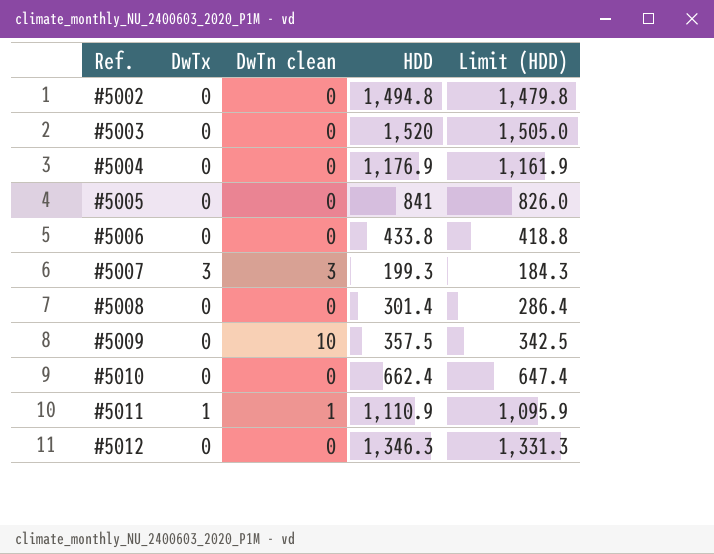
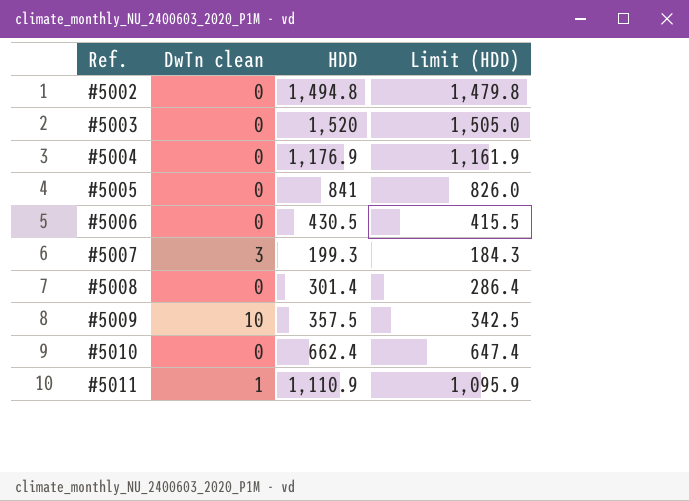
column DwTx | position: 2 -> none
row #5012: 0 | 0 | 1,346.3 | 1,331.3 -> none
#5006 | HDD: 433.8 -> 430.5
#5006 | Limit (HDD): 418.8 -> 415.5

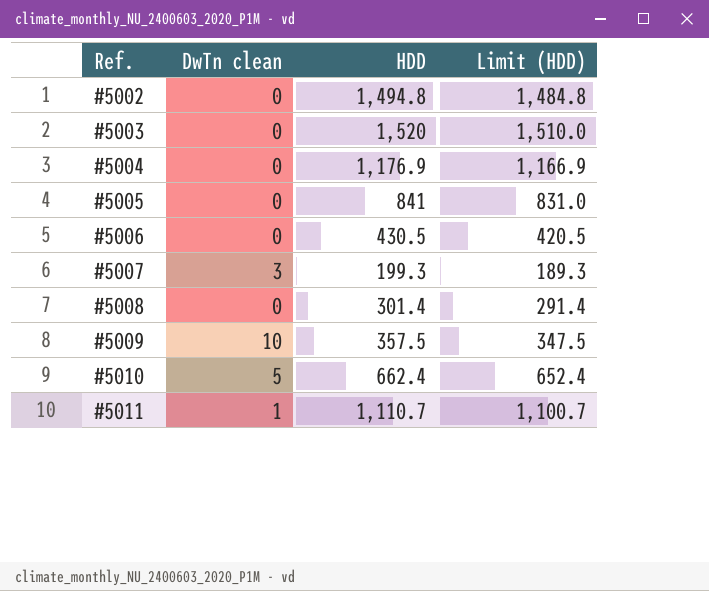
column Limit (HDD) | formula: [HDD] - 15 -> [HDD] - 10
#5010 | DwTn clean: 0 -> 5
#5011 | HDD: 1,110.9 -> 1,110.7

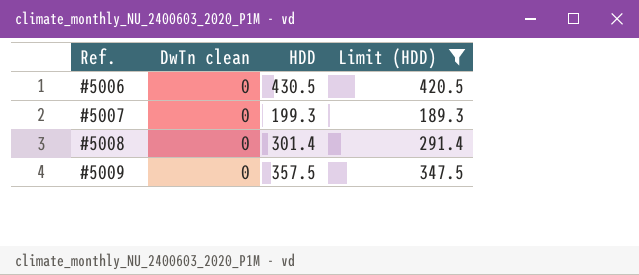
filter: none -> Limit (HDD) <= 420.5
#5007 | DwTn clean: 3 -> 0
#5009 | DwTn clean: 10 -> 0

